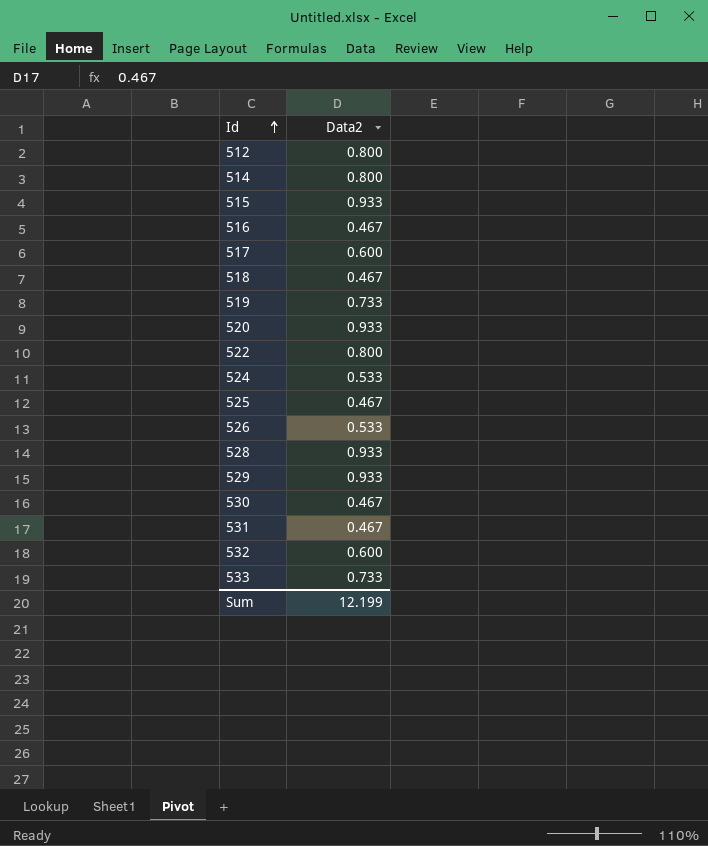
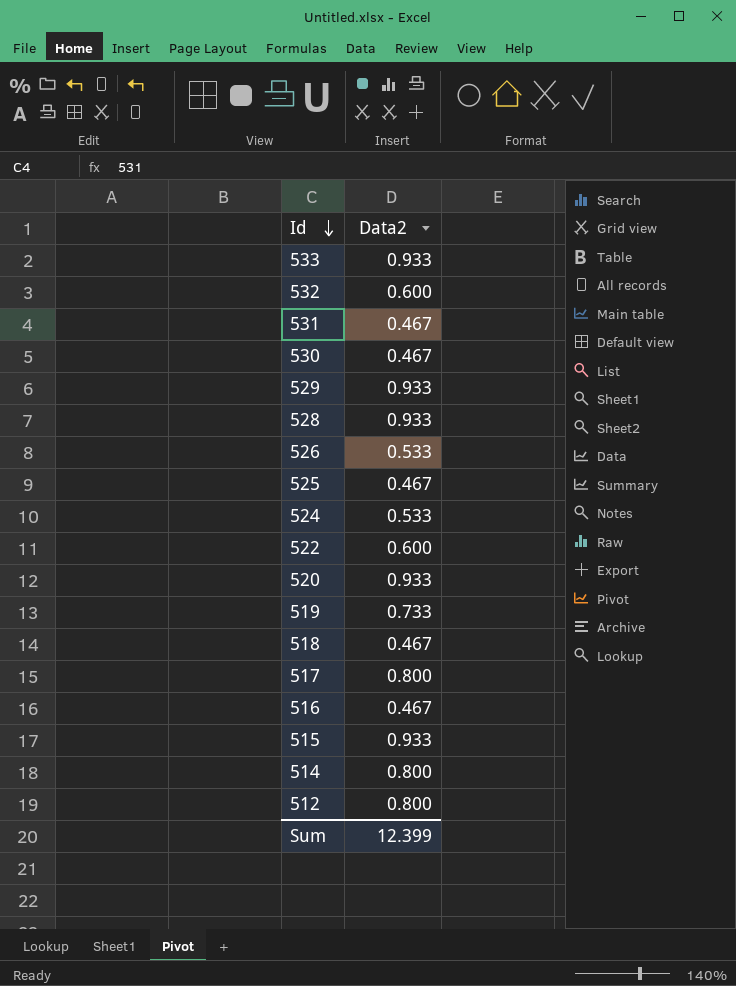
row order: Id ascending -> Id descending
533 | Data2: 0.733 -> 0.933
522 | Data2: 0.800 -> 0.600
517 | Data2: 0.600 -> 0.800
Sum | Data2: 12.199 -> 12.399

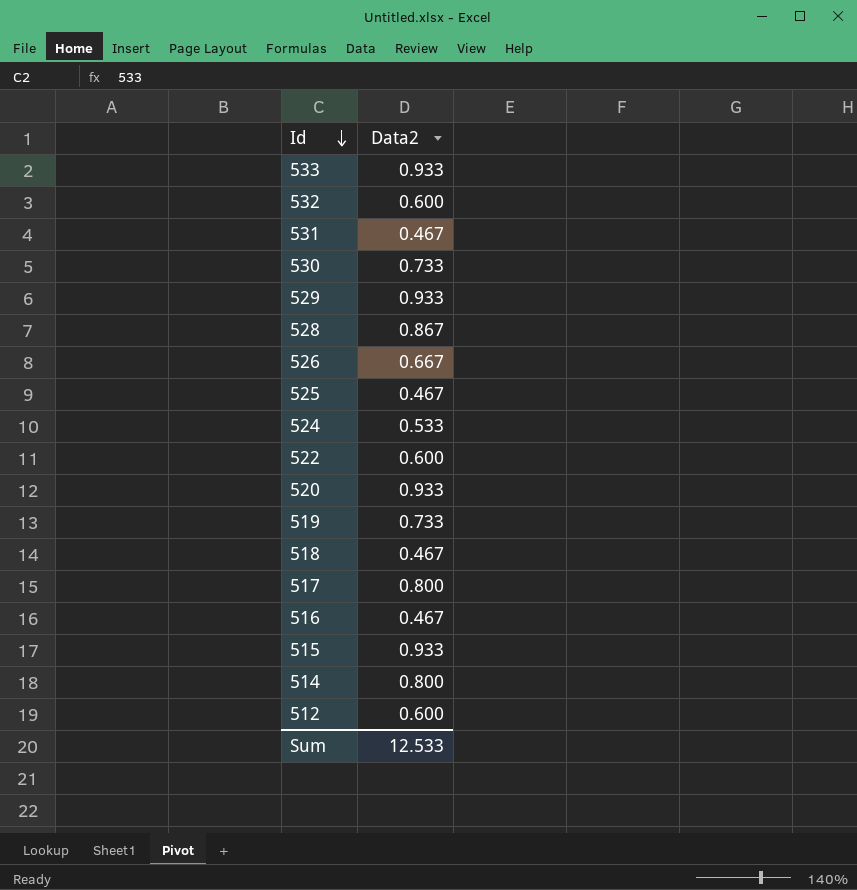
530 | Data2: 0.467 -> 0.733
528 | Data2: 0.933 -> 0.867
526 | Data2: 0.533 -> 0.667
512 | Data2: 0.800 -> 0.600
Sum | Data2: 12.399 -> 12.533

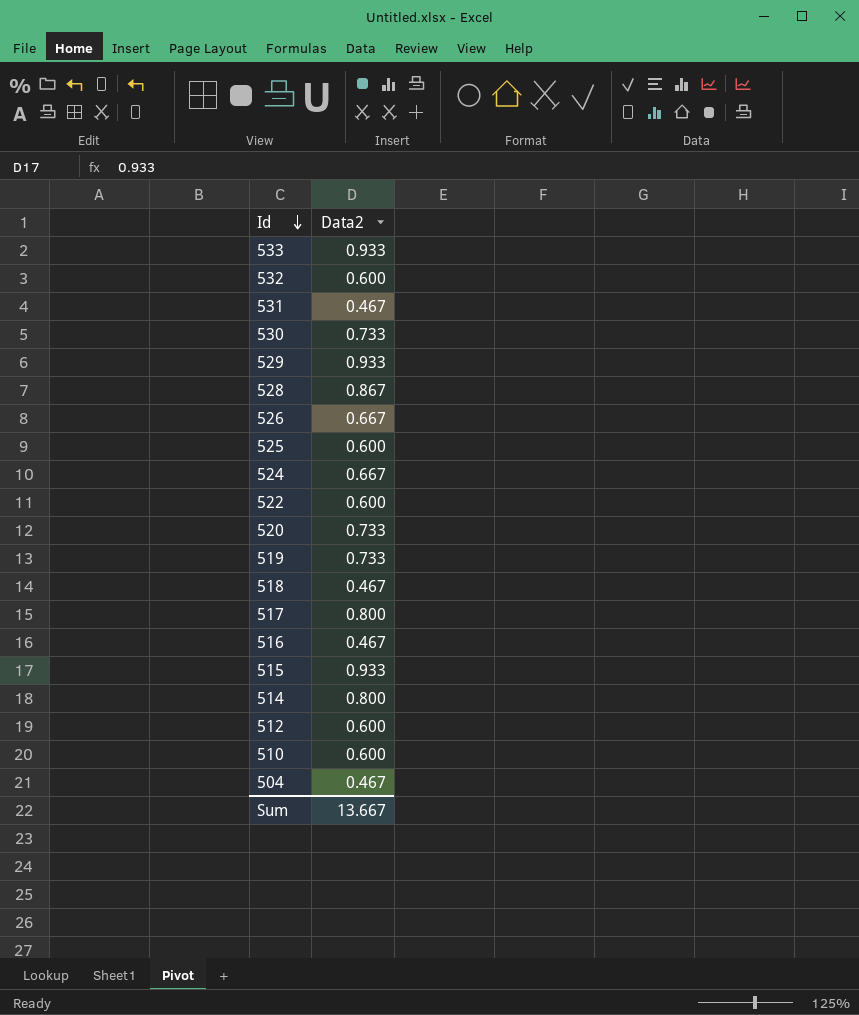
525 | Data2: 0.467 -> 0.600
524 | Data2: 0.533 -> 0.667
520 | Data2: 0.933 -> 0.733
row 510: none -> 0.600
row 504: none -> 0.467
Sum | Data2: 12.533 -> 13.667

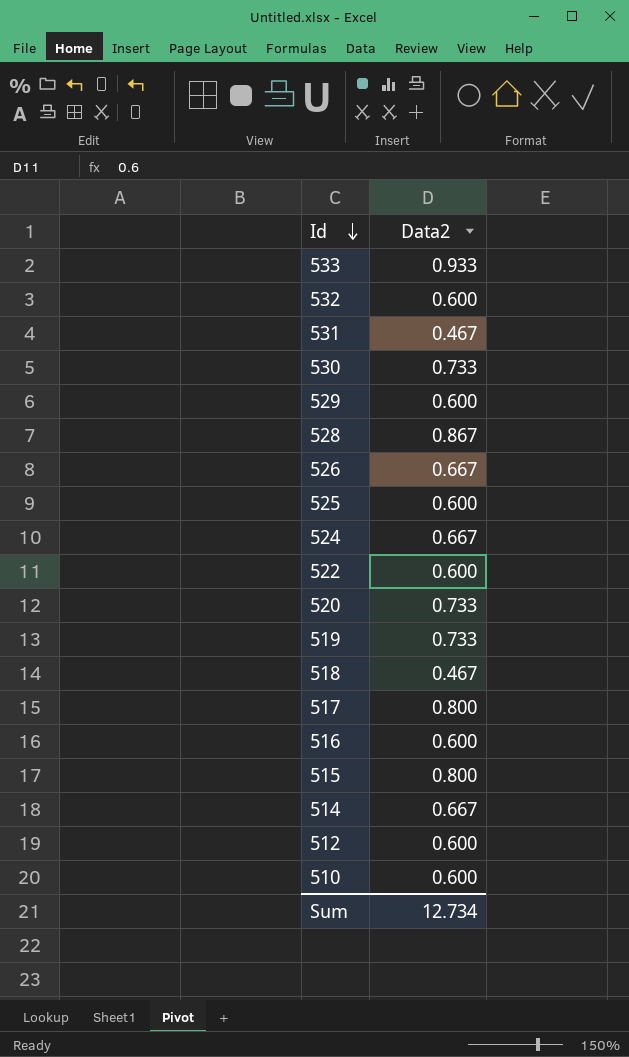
row 504: 0.467 -> none
529 | Data2: 0.933 -> 0.600
516 | Data2: 0.467 -> 0.600
515 | Data2: 0.933 -> 0.800
514 | Data2: 0.800 -> 0.667
Sum | Data2: 13.667 -> 12.734

